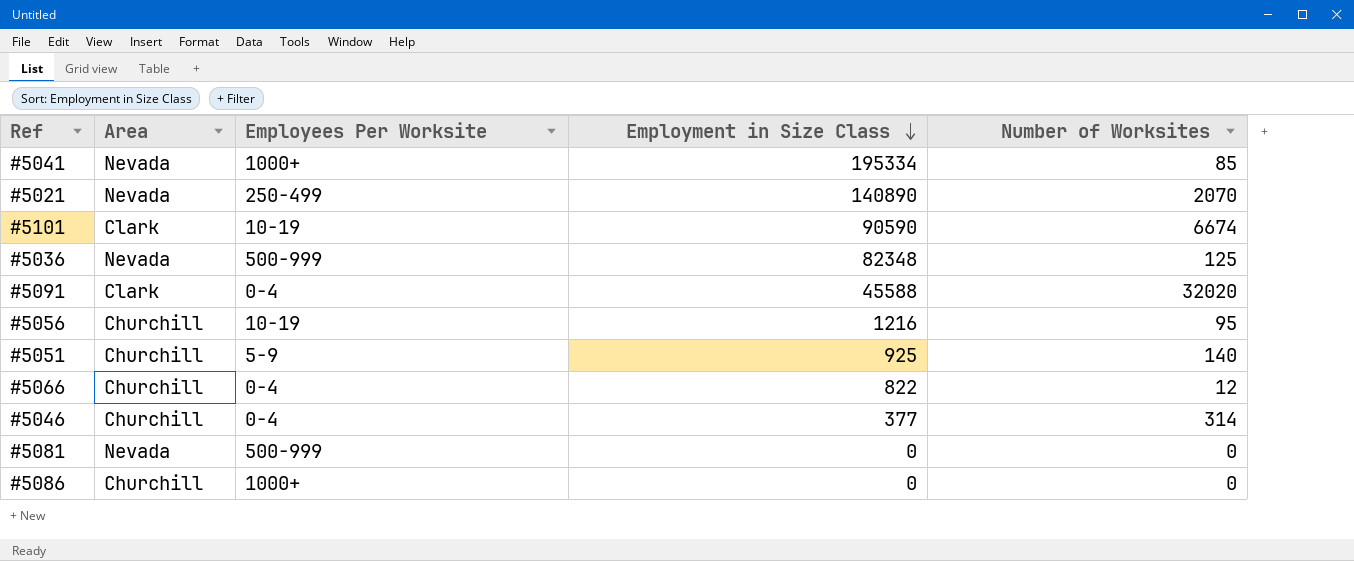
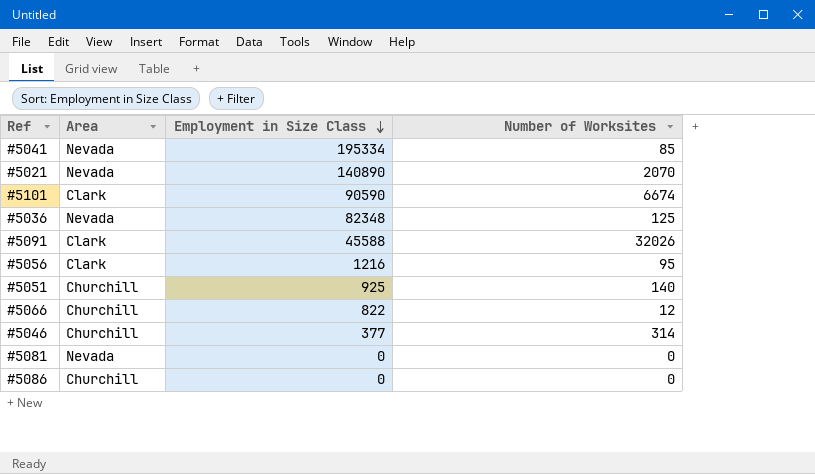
column Employees Per Worksite | position: 3 -> none
#5091 | Number of Worksites: 32020 -> 32026
#5056 | Area: Churchill -> Clark

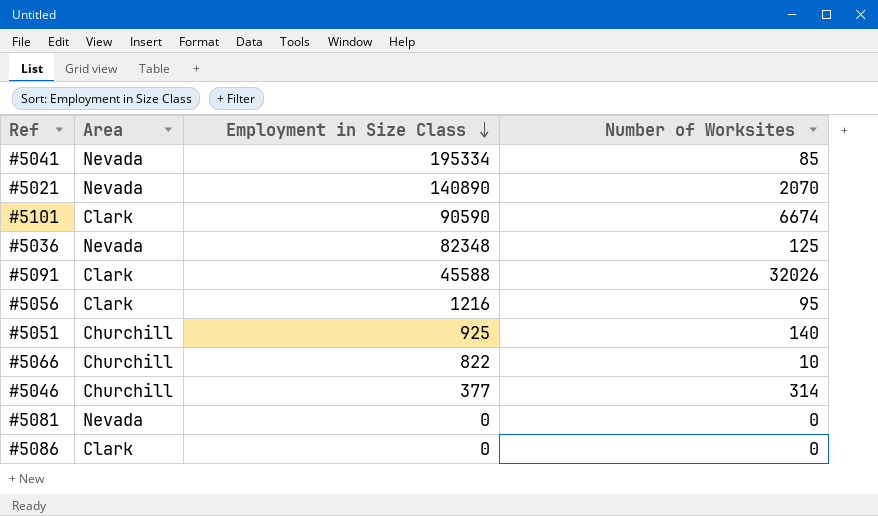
#5066 | Number of Worksites: 12 -> 10
#5086 | Area: Churchill -> Clark

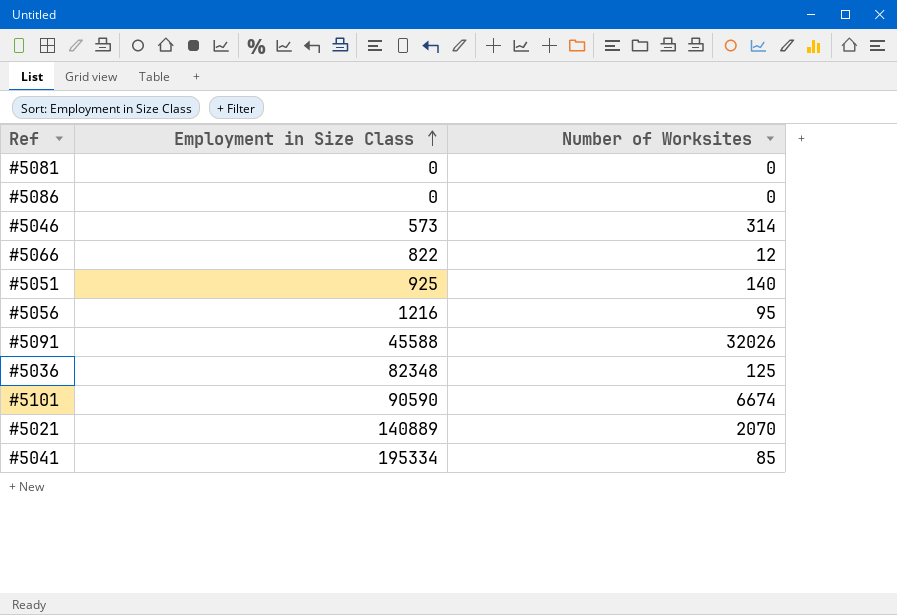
row order: Employment in Size Class descending -> Employment in Size Class ascending
column Area | position: 2 -> none
#5046 | Employment in Size Class: 377 -> 573
#5066 | Number of Worksites: 10 -> 12
#5021 | Employment in Size Class: 140890 -> 140889

